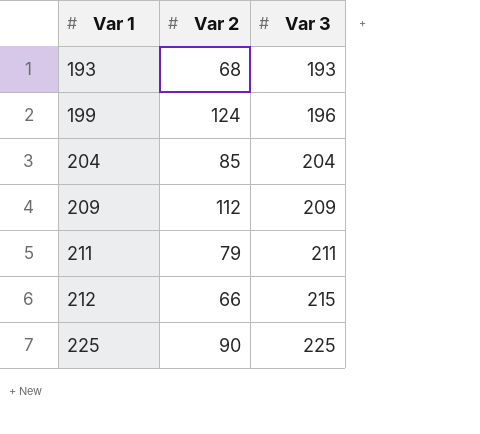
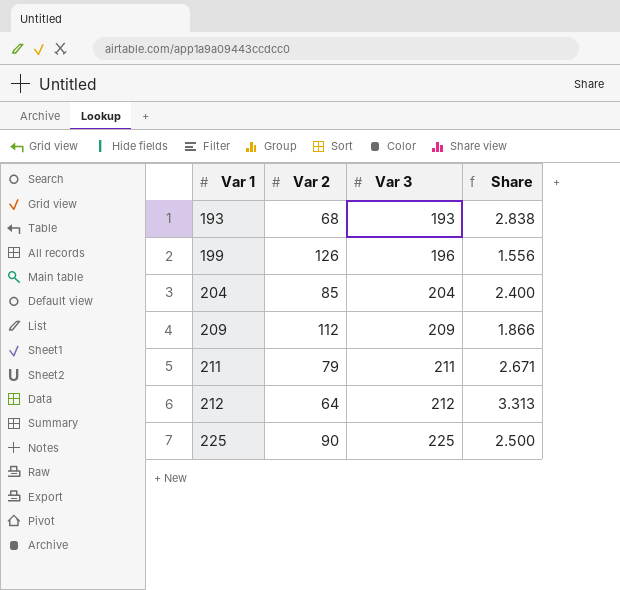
column Share | formula: none -> [Var 3] / [Var 2]
199 | Var 2: 124 -> 126
212 | Var 2: 66 -> 64
212 | Var 3: 215 -> 212

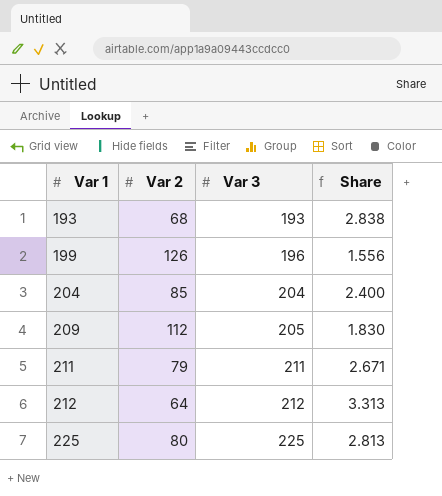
209 | Var 3: 209 -> 205
209 | Share: 1.866 -> 1.830
225 | Var 2: 90 -> 80
225 | Share: 2.500 -> 2.813

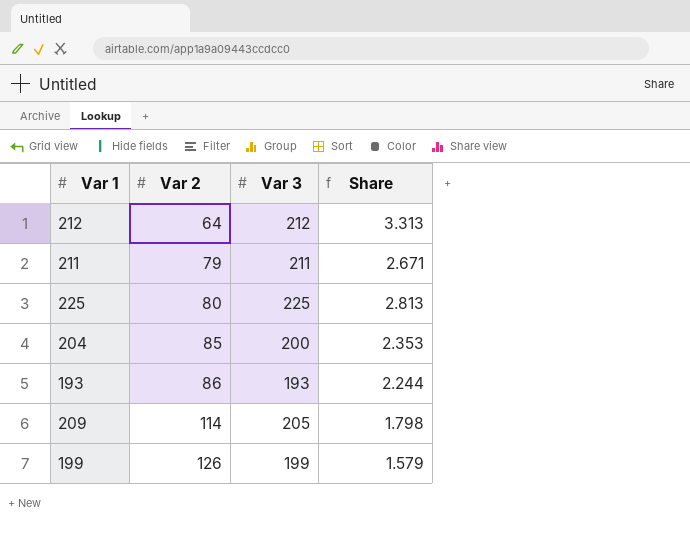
row order: Var 1 ascending -> Var 2 ascending
204 | Var 3: 204 -> 200
204 | Share: 2.400 -> 2.353
193 | Var 2: 68 -> 86
193 | Share: 2.838 -> 2.244
209 | Var 2: 112 -> 114
209 | Share: 1.830 -> 1.798
199 | Var 3: 196 -> 199
199 | Share: 1.556 -> 1.579

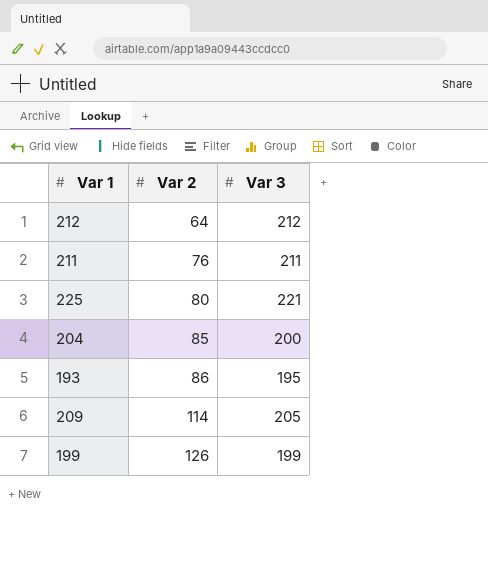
column Share | formula: [Var 3] / [Var 2] -> none
211 | Var 2: 79 -> 76
225 | Var 3: 225 -> 221
193 | Var 3: 193 -> 195

